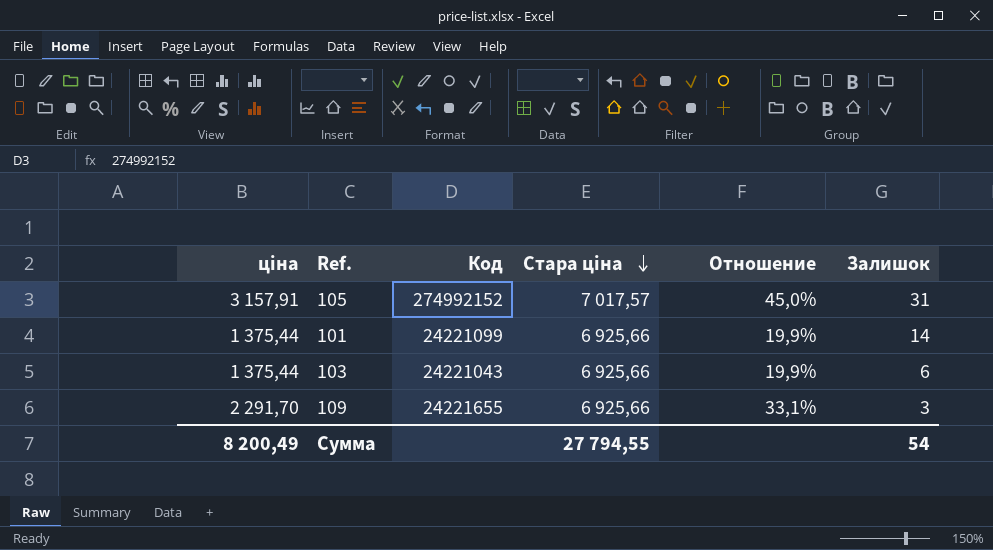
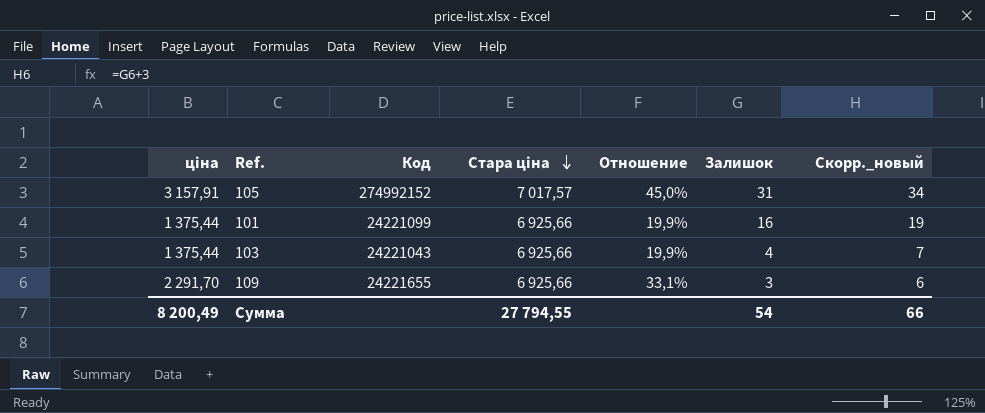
column Скорр._новый | formula: none -> [Залишок] + 3
101 | Залишок: 14 -> 16
103 | Залишок: 6 -> 4

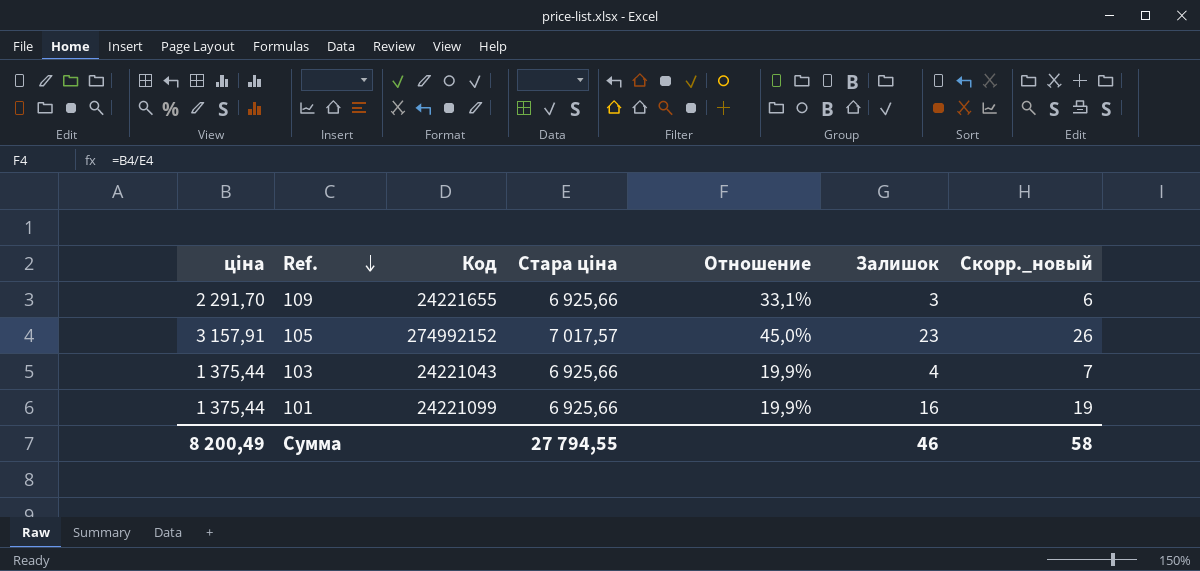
row order: Стара ціна descending -> Ref. descending
105 | Залишок: 31 -> 23
105 | Скорр._новый: 34 -> 26
Сумма | Залишок: 54 -> 46
Сумма | Скорр._новый: 66 -> 58

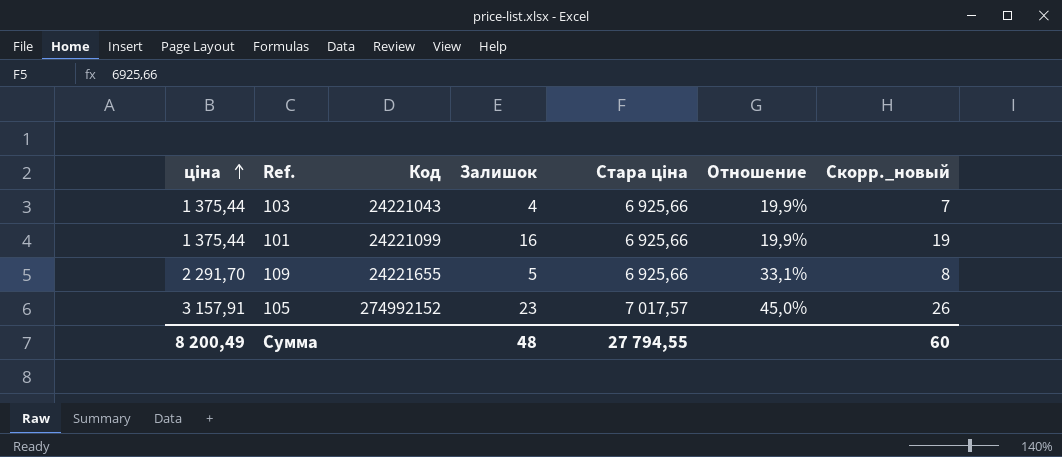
row order: Ref. descending -> ціна ascending
column Залишок | position: 6 -> 4
109 | Залишок: 3 -> 5
109 | Скорр._новый: 6 -> 8
Сумма | Залишок: 46 -> 48
Сумма | Скорр._новый: 58 -> 60

